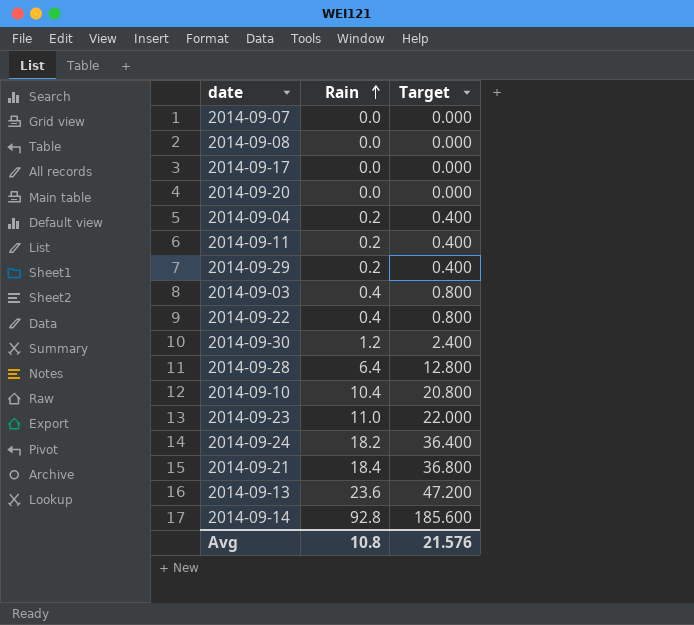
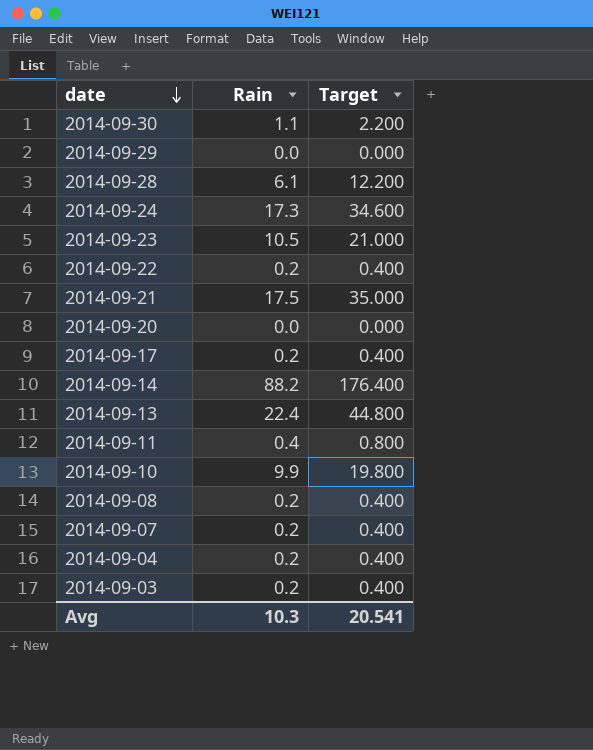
row order: Rain ascending -> date descending
2014-09-30 | Rain: 1.2 -> 1.1
2014-09-30 | Target: 2.400 -> 2.200
2014-09-29 | Rain: 0.2 -> 0.0
2014-09-29 | Target: 0.400 -> 0.000
2014-09-28 | Rain: 6.4 -> 6.1
2014-09-28 | Target: 12.800 -> 12.200
2014-09-24 | Rain: 18.2 -> 17.3
2014-09-24 | Target: 36.400 -> 34.600
2014-09-23 | Rain: 11.0 -> 10.5
2014-09-23 | Target: 22.000 -> 21.000
2014-09-22 | Rain: 0.4 -> 0.2
2014-09-22 | Target: 0.800 -> 0.400
2014-09-21 | Rain: 18.4 -> 17.5
2014-09-21 | Target: 36.800 -> 35.000
2014-09-17 | Rain: 0.0 -> 0.2
2014-09-17 | Target: 0.000 -> 0.400
2014-09-14 | Rain: 92.8 -> 88.2
2014-09-14 | Target: 185.600 -> 176.400
2014-09-13 | Rain: 23.6 -> 22.4
2014-09-13 | Target: 47.200 -> 44.800
2014-09-11 | Rain: 0.2 -> 0.4
2014-09-11 | Target: 0.400 -> 0.800
2014-09-10 | Rain: 10.4 -> 9.9
2014-09-10 | Target: 20.800 -> 19.800
2014-09-08 | Rain: 0.0 -> 0.2
2014-09-08 | Target: 0.000 -> 0.400
2014-09-07 | Rain: 0.0 -> 0.2
2014-09-07 | Target: 0.000 -> 0.400
2014-09-03 | Rain: 0.4 -> 0.2
2014-09-03 | Target: 0.800 -> 0.400
Avg | Rain: 10.8 -> 10.3
Avg | Target: 21.576 -> 20.541

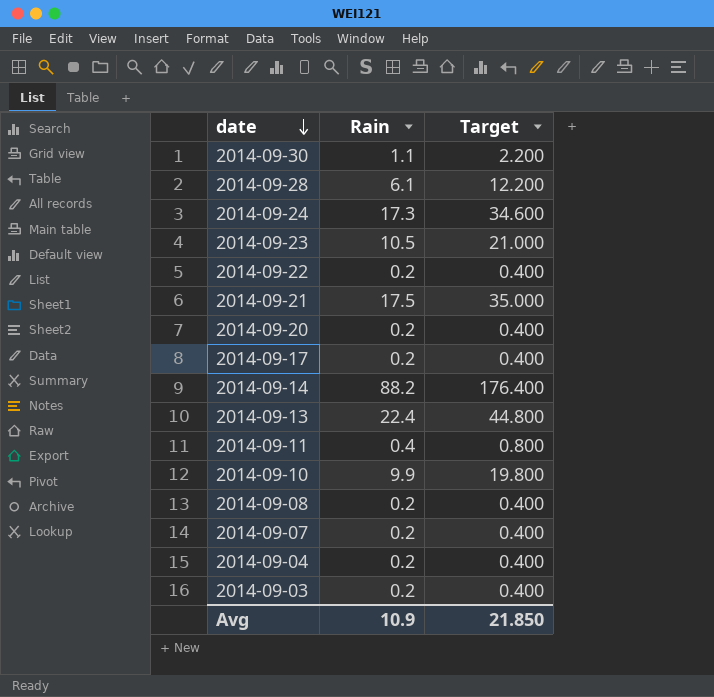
row 2014-09-29: 0.0 | 0.000 -> none
2014-09-20 | Rain: 0.0 -> 0.2
2014-09-20 | Target: 0.000 -> 0.400
Avg | Rain: 10.3 -> 10.9
Avg | Target: 20.541 -> 21.850

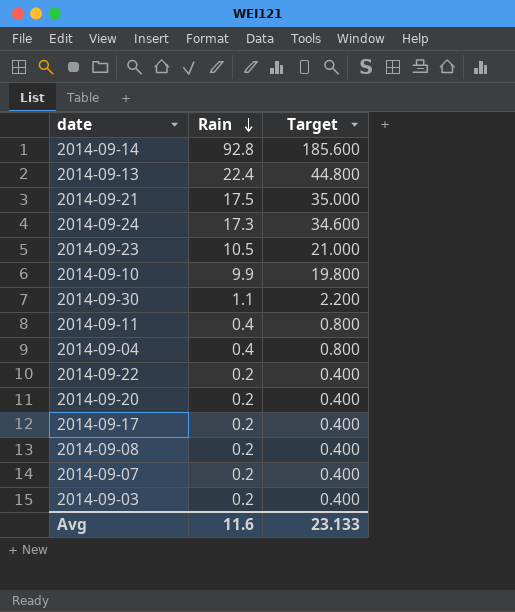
row order: date descending -> Rain descending
row 2014-09-28: 6.1 | 12.200 -> none
2014-09-14 | Rain: 88.2 -> 92.8
2014-09-14 | Target: 176.400 -> 185.600
2014-09-04 | Rain: 0.2 -> 0.4
2014-09-04 | Target: 0.400 -> 0.800
Avg | Rain: 10.9 -> 11.6
Avg | Target: 21.850 -> 23.133

